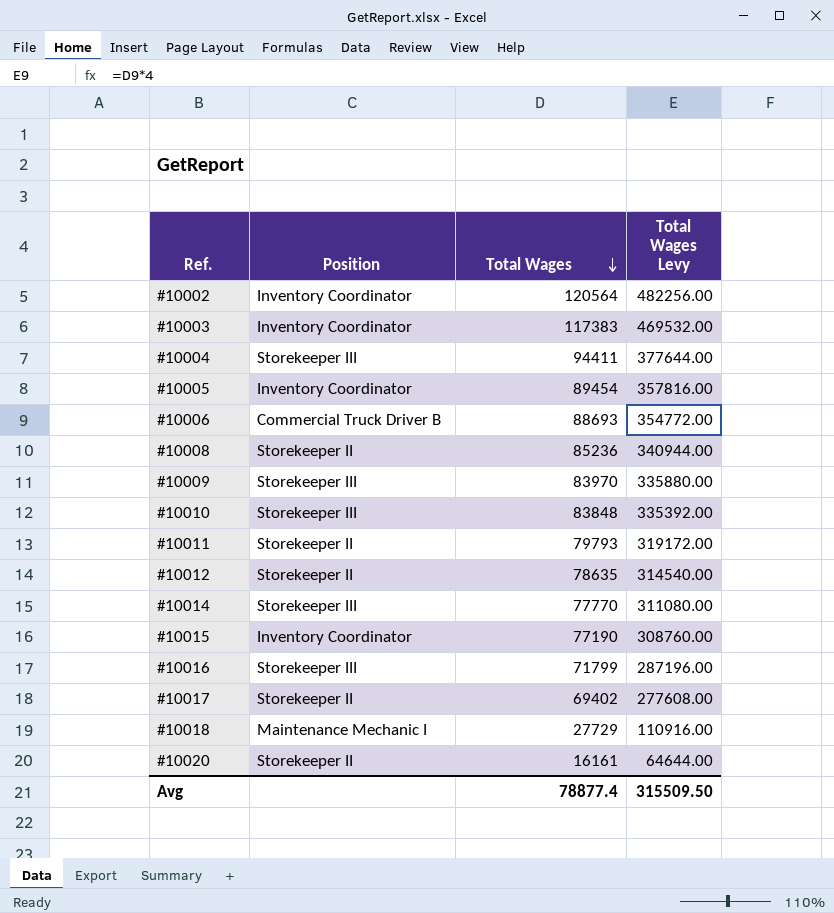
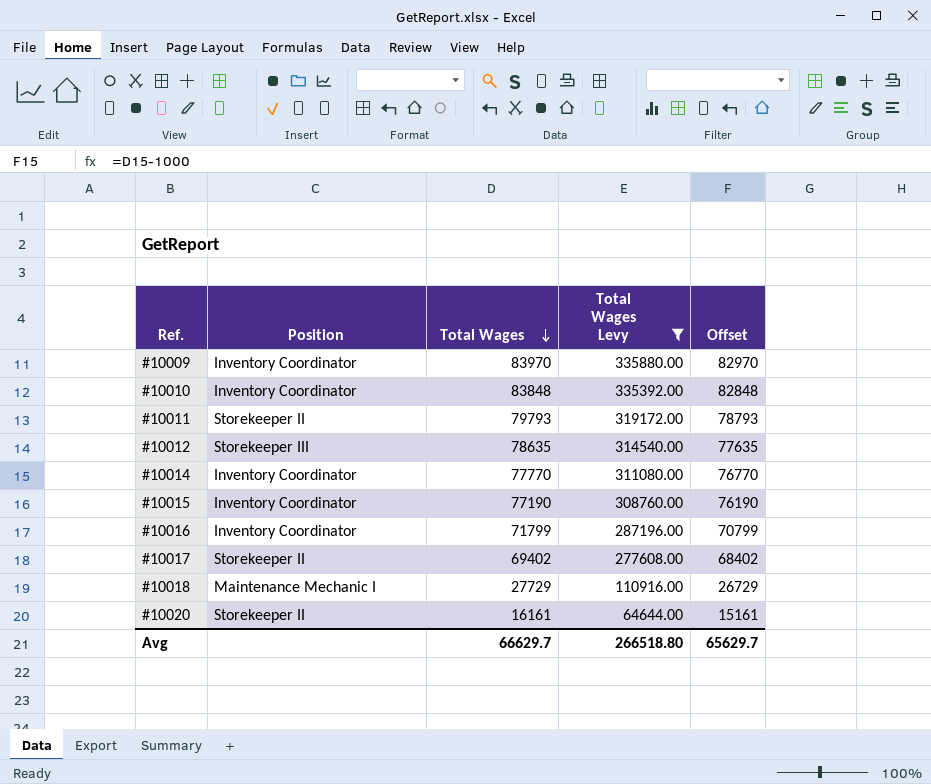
filter: none -> Total Wages Levy <= 335880.00
column Offset | formula: none -> [Total Wages] - 1000
#10009 | Position: Storekeeper III -> Inventory Coordinator
#10010 | Position: Storekeeper III -> Inventory Coordinator
#10012 | Position: Storekeeper II -> Storekeeper III
#10014 | Position: Storekeeper III -> Inventory Coordinator
#10016 | Position: Storekeeper III -> Inventory Coordinator
Avg | Total Wages: 78877.4 -> 66629.7
Avg | Total Wages Levy: 315509.50 -> 266518.80

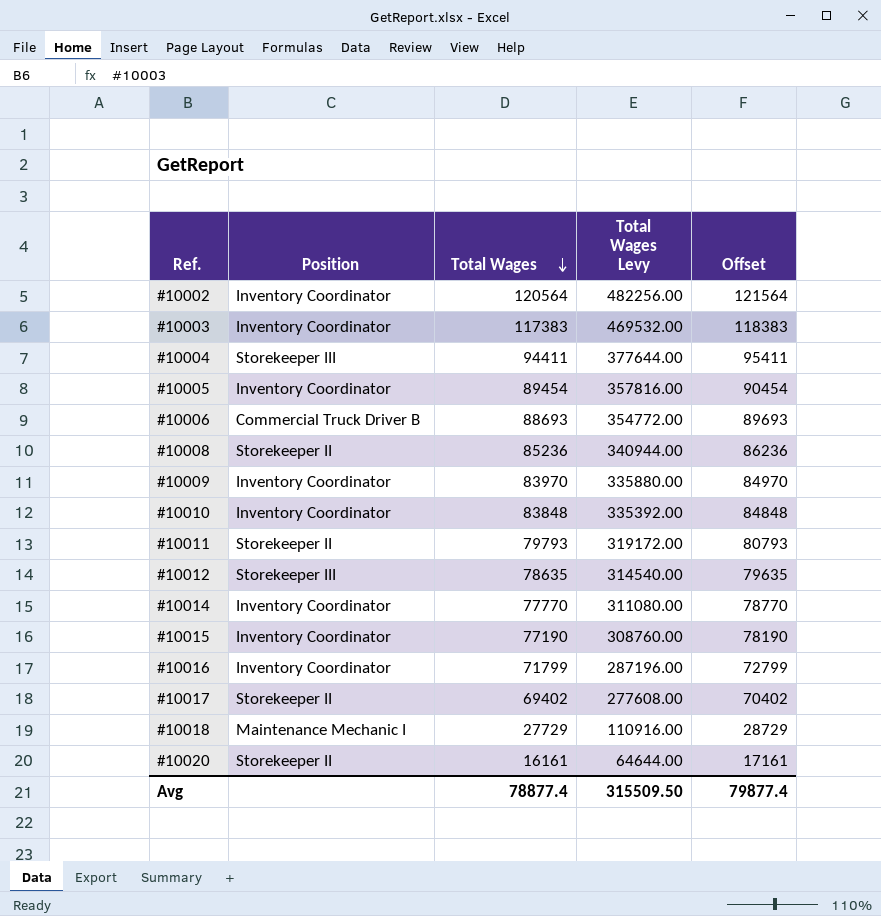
filter: Total Wages Levy <= 335880.00 -> none
column Offset | formula: [Total Wages] - 1000 -> [Total Wages] + 1000
Avg | Total Wages: 66629.7 -> 78877.4
Avg | Total Wages Levy: 266518.80 -> 315509.50
Avg | Offset: 65629.7 -> 79877.4

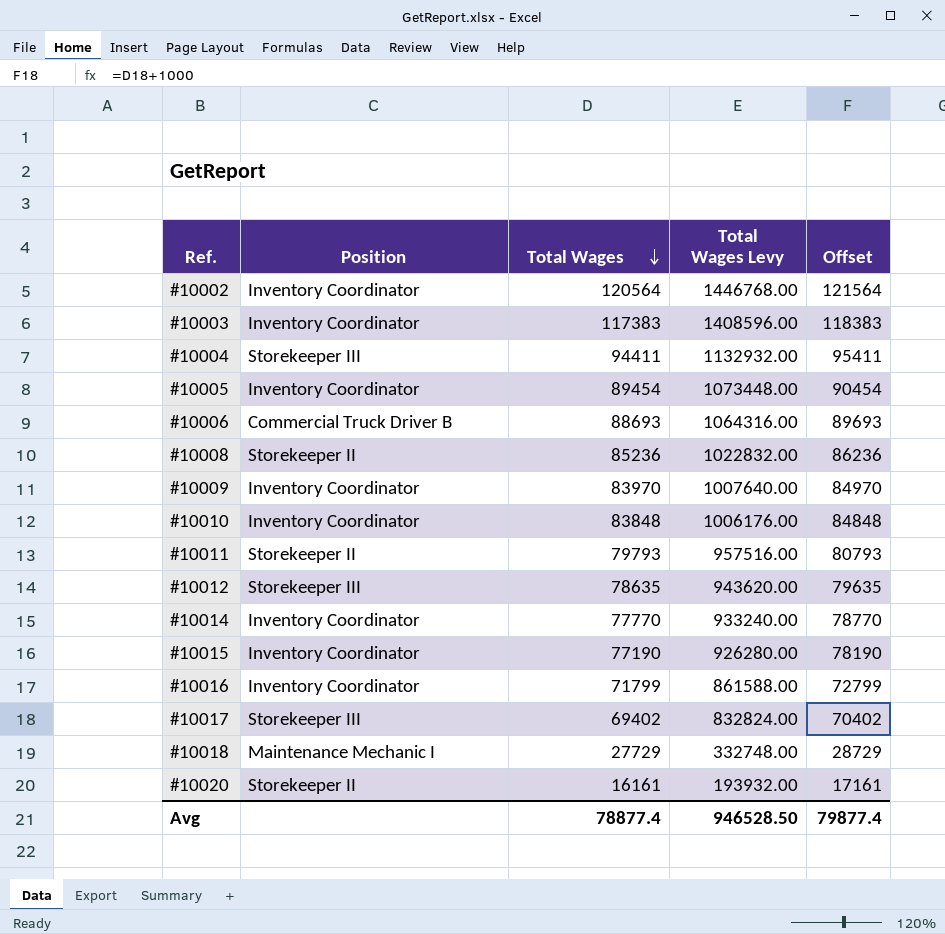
column Total Wages Levy | formula: [Total Wages] * 4 -> [Total Wages] * 12
#10017 | Position: Storekeeper II -> Storekeeper III
Avg | Total Wages Levy: 315509.50 -> 946528.50

